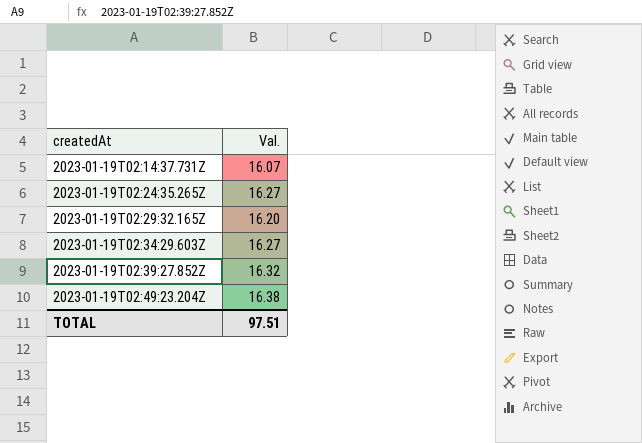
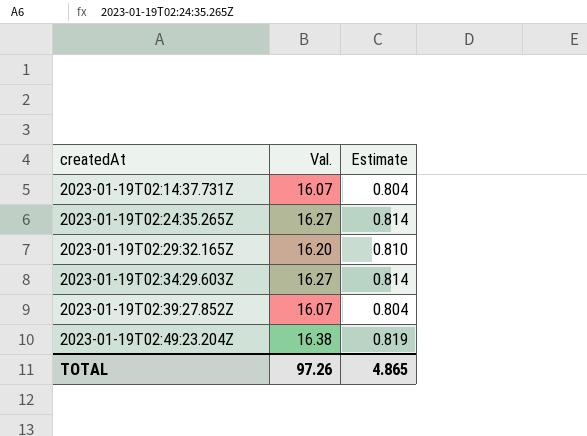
column Estimate | formula: none -> [Val.] * 0.05
2023-01-19T02:39:27.852Z | Val.: 16.32 -> 16.07
TOTAL | Val.: 97.51 -> 97.26

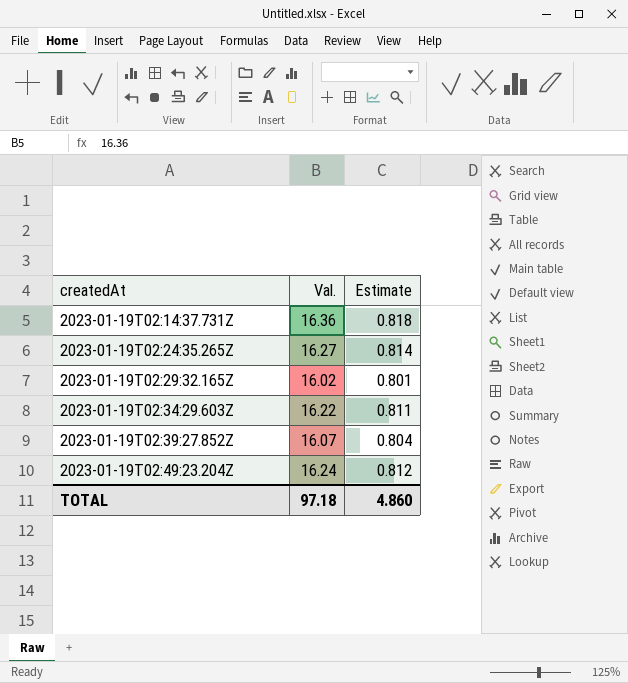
2023-01-19T02:14:37.731Z | Val.: 16.07 -> 16.36
2023-01-19T02:14:37.731Z | Estimate: 0.804 -> 0.818
2023-01-19T02:29:32.165Z | Val.: 16.20 -> 16.02
2023-01-19T02:29:32.165Z | Estimate: 0.810 -> 0.801
2023-01-19T02:34:29.603Z | Val.: 16.27 -> 16.22
2023-01-19T02:34:29.603Z | Estimate: 0.814 -> 0.811
2023-01-19T02:49:23.204Z | Val.: 16.38 -> 16.24
2023-01-19T02:49:23.204Z | Estimate: 0.819 -> 0.812
TOTAL | Val.: 97.26 -> 97.18
TOTAL | Estimate: 4.865 -> 4.860

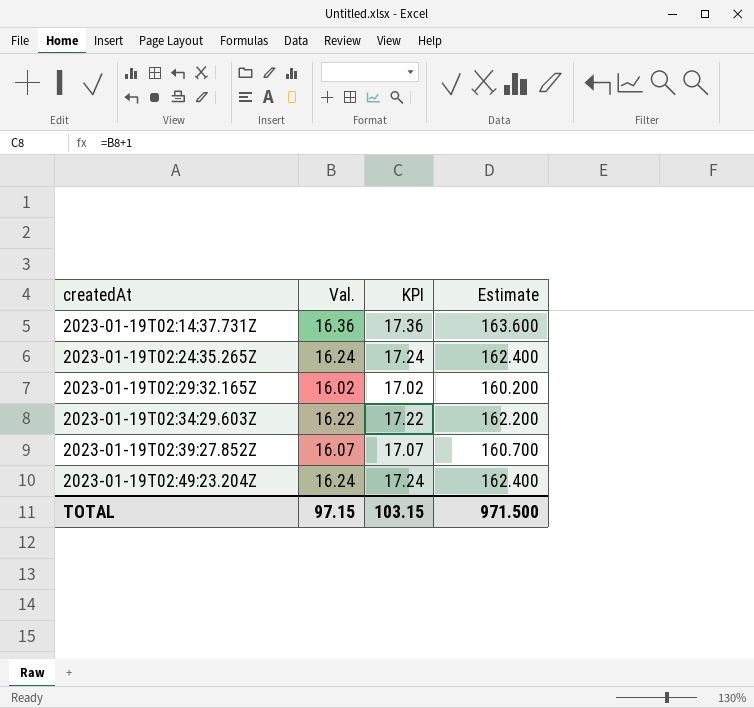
column KPI | formula: none -> [Val.] + 1
column Estimate | formula: [Val.] * 0.05 -> [Val.] * 10
2023-01-19T02:24:35.265Z | Val.: 16.27 -> 16.24
TOTAL | Val.: 97.18 -> 97.15
TOTAL | Estimate: 4.860 -> 971.500

